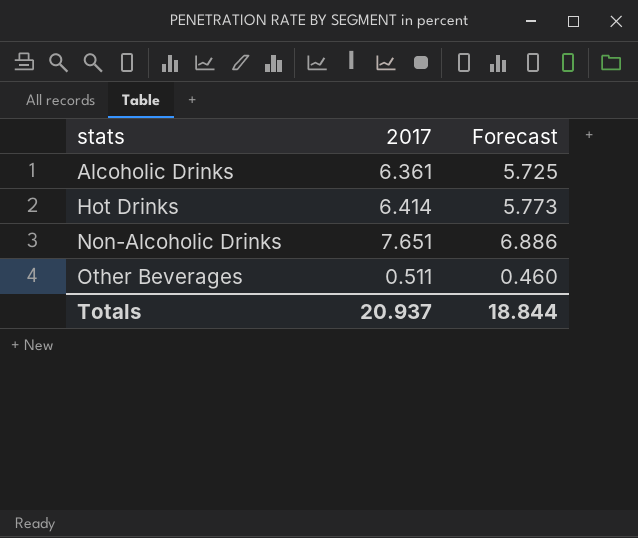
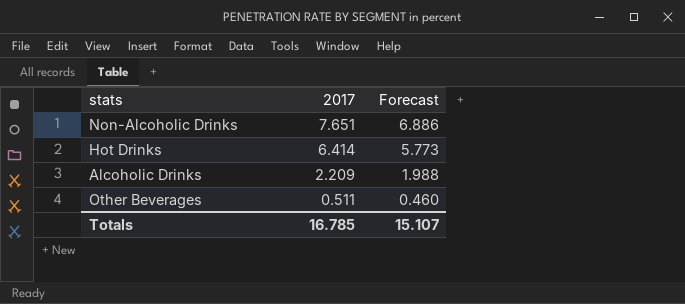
row order: stats ascending -> 2017 descending
Alcoholic Drinks | 2017: 6.361 -> 2.209
Alcoholic Drinks | Forecast: 5.725 -> 1.988
Totals | 2017: 20.937 -> 16.785
Totals | Forecast: 18.844 -> 15.107

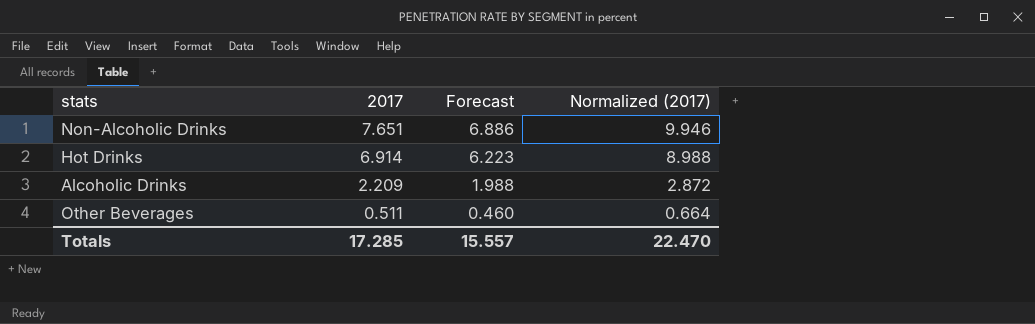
column Normalized (2017) | formula: none -> [2017] * 1.3
Hot Drinks | 2017: 6.414 -> 6.914
Hot Drinks | Forecast: 5.773 -> 6.223
Totals | 2017: 16.785 -> 17.285
Totals | Forecast: 15.107 -> 15.557

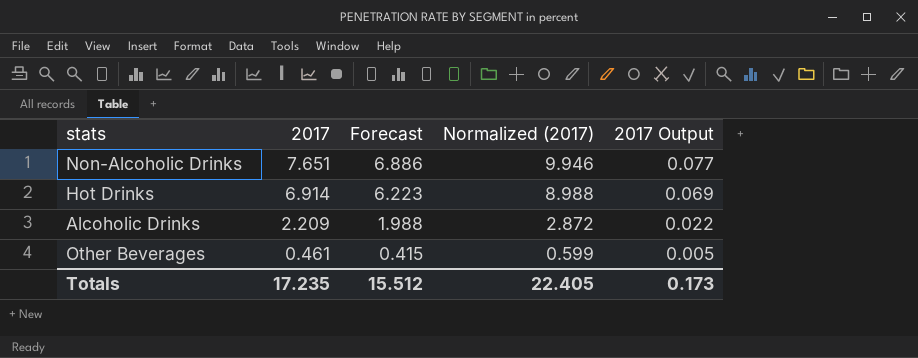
column 2017 Output | formula: none -> [2017] * 0.01
Other Beverages | 2017: 0.511 -> 0.461
Other Beverages | Forecast: 0.460 -> 0.415
Other Beverages | Normalized (2017): 0.664 -> 0.599
Totals | 2017: 17.285 -> 17.235
Totals | Forecast: 15.557 -> 15.512
Totals | Normalized (2017): 22.470 -> 22.405

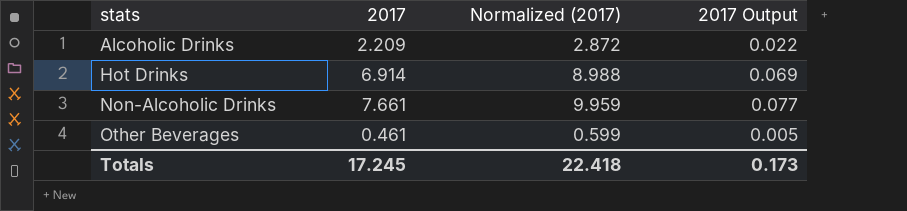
row order: 2017 descending -> stats ascending
column Forecast | formula: [2017] * 0.9 -> none
Non-Alcoholic Drinks | 2017: 7.651 -> 7.661
Non-Alcoholic Drinks | Normalized (2017): 9.946 -> 9.959
Totals | 2017: 17.235 -> 17.245
Totals | Normalized (2017): 22.405 -> 22.418

